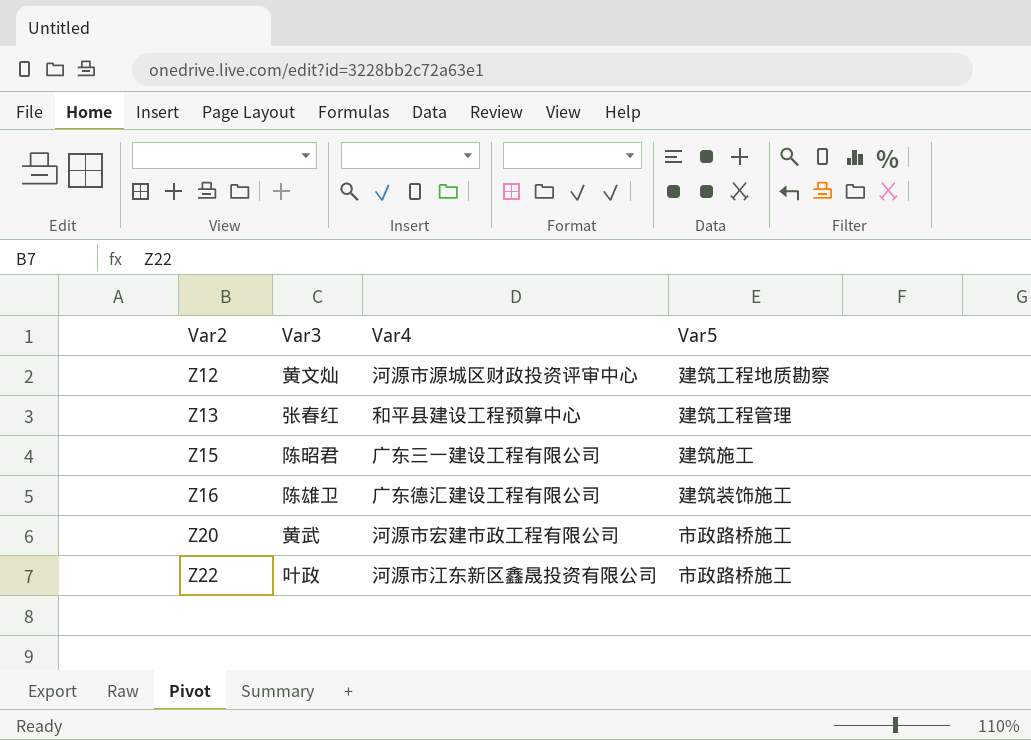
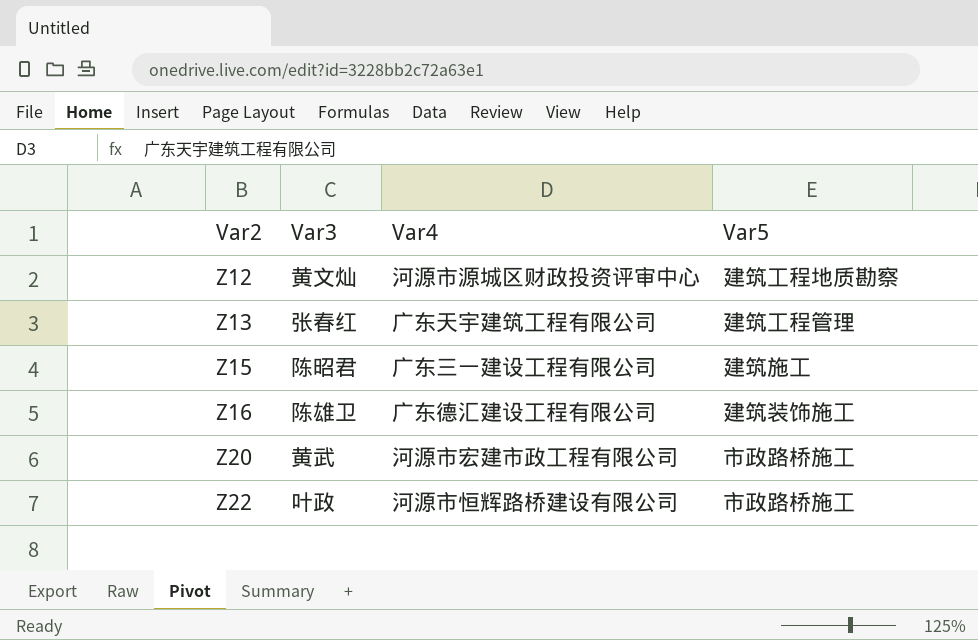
Z13 | Var4: 和平县建设工程预算中心 -> 广东天宇建筑工程有限公司
Z22 | Var4: 河源市江东新区鑫晟投资有限公司 -> 河源市恒辉路桥建设有限公司

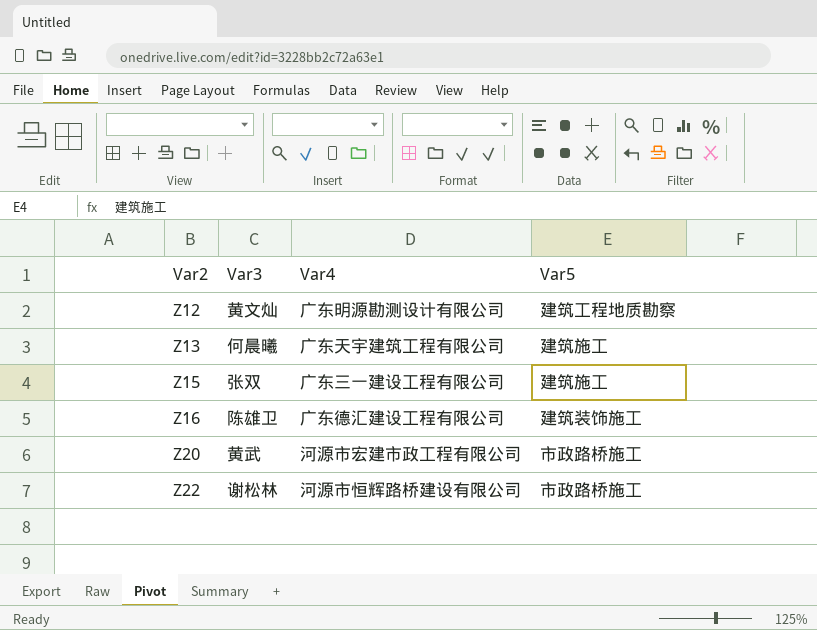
Z12 | Var4: 河源市源城区财政投资评审中心 -> 广东明源勘测设计有限公司
Z13 | Var3: 张春红 -> 何晨曦
Z13 | Var5: 建筑工程管理 -> 建筑施工
Z15 | Var3: 陈昭君 -> 张双
Z22 | Var3: 叶政 -> 谢松林

